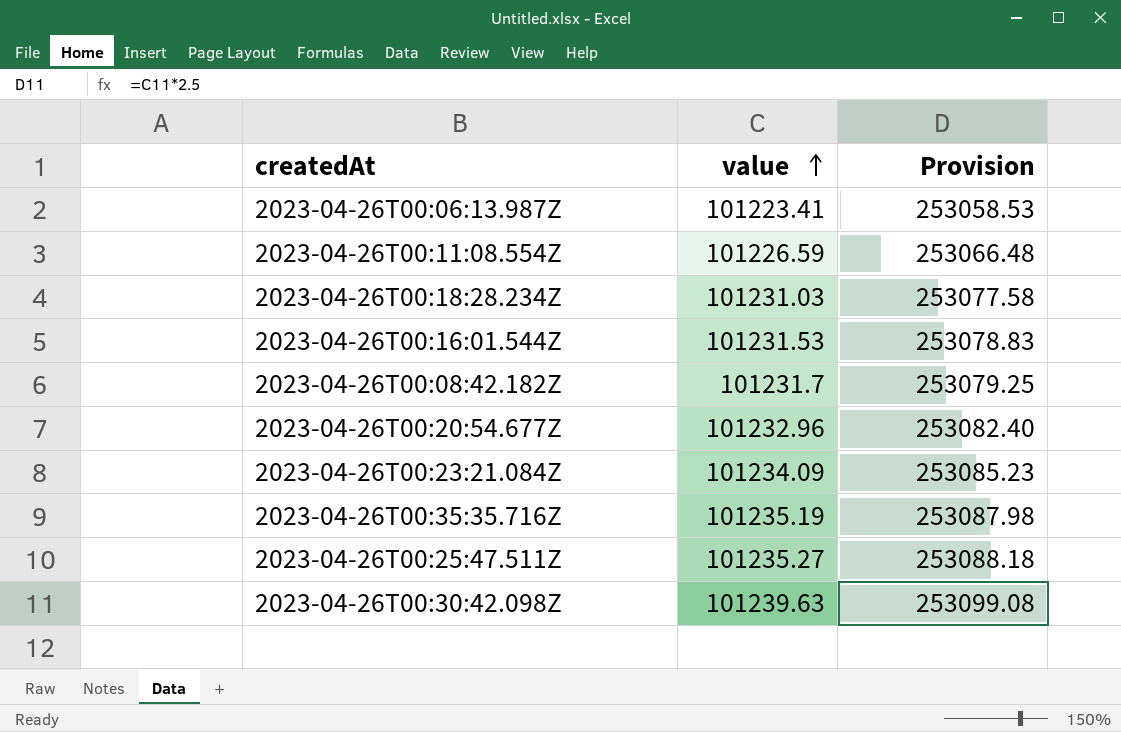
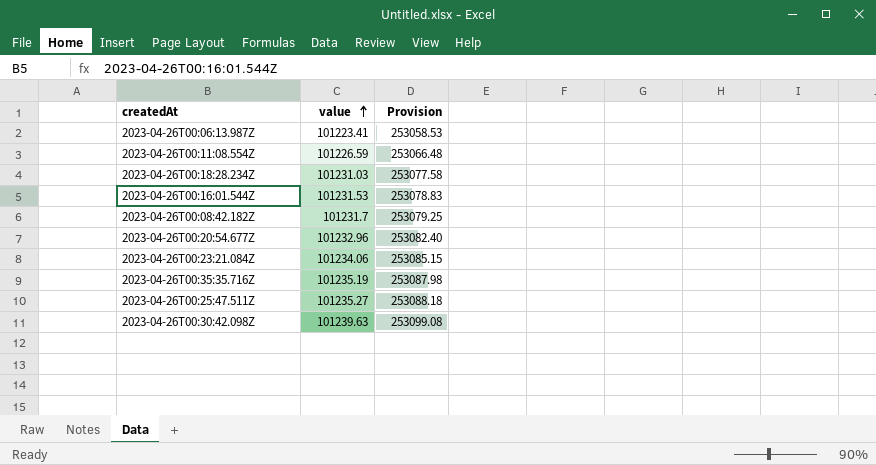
2023-04-26T00:23:21.084Z | value: 101234.09 -> 101234.06
2023-04-26T00:23:21.084Z | Provision: 253085.23 -> 253085.15

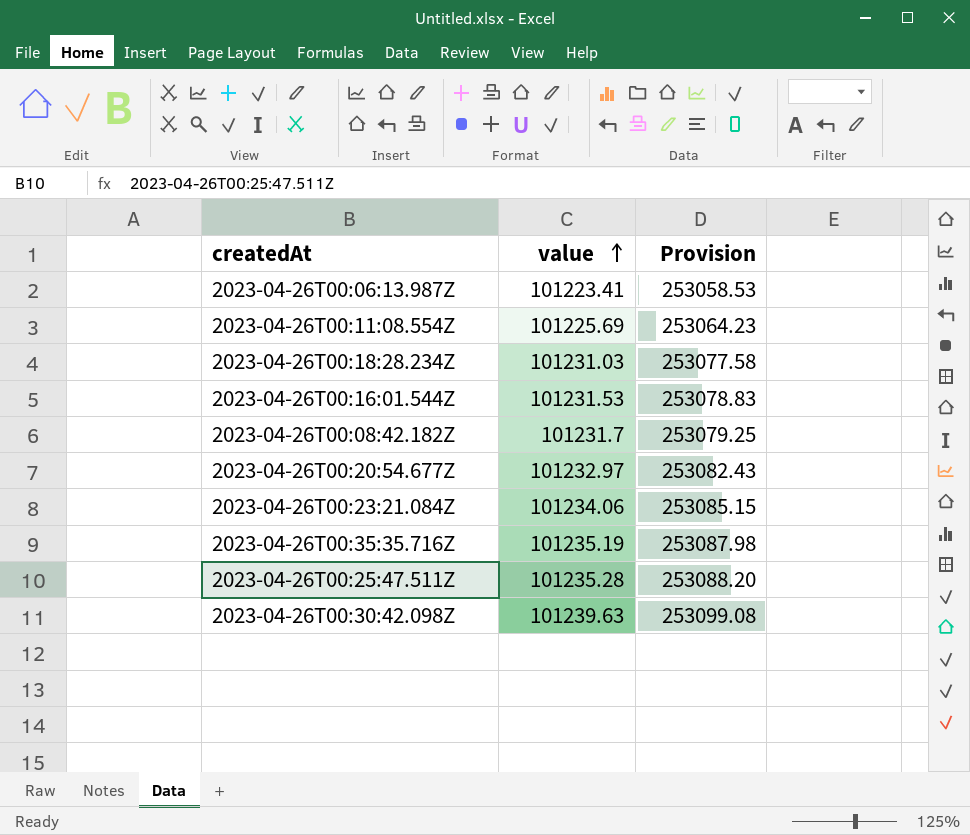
2023-04-26T00:11:08.554Z | value: 101226.59 -> 101225.69
2023-04-26T00:11:08.554Z | Provision: 253066.48 -> 253064.23
2023-04-26T00:20:54.677Z | value: 101232.96 -> 101232.97
2023-04-26T00:20:54.677Z | Provision: 253082.40 -> 253082.43
2023-04-26T00:25:47.511Z | value: 101235.27 -> 101235.28
2023-04-26T00:25:47.511Z | Provision: 253088.18 -> 253088.20

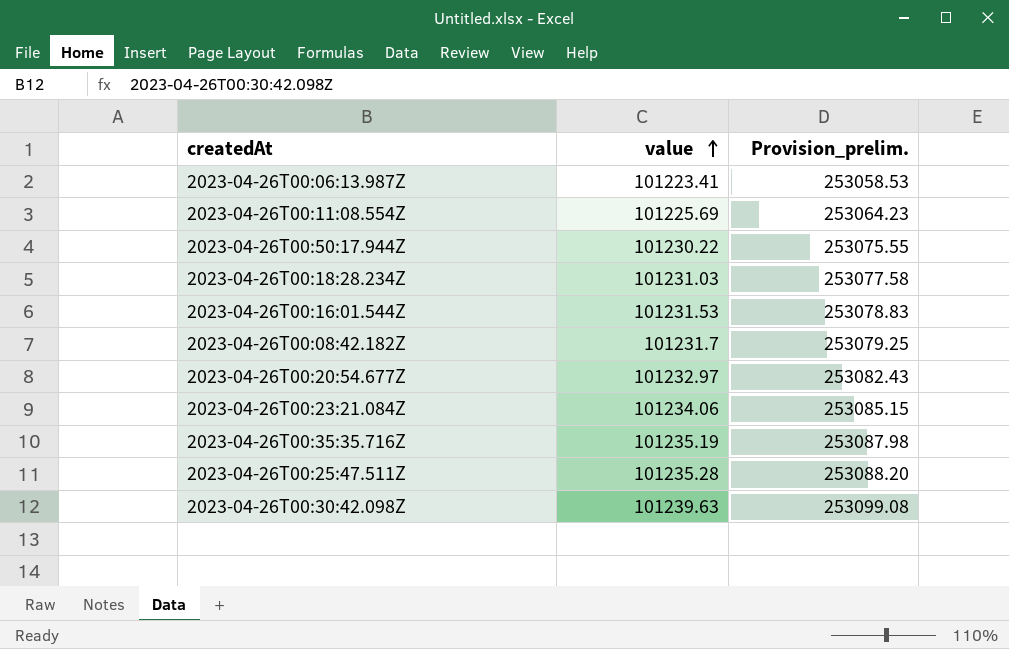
column name: Provision -> Provision_prelim.
row 2023-04-26T00:50:17.944Z: none -> 101230.22 | 253075.55

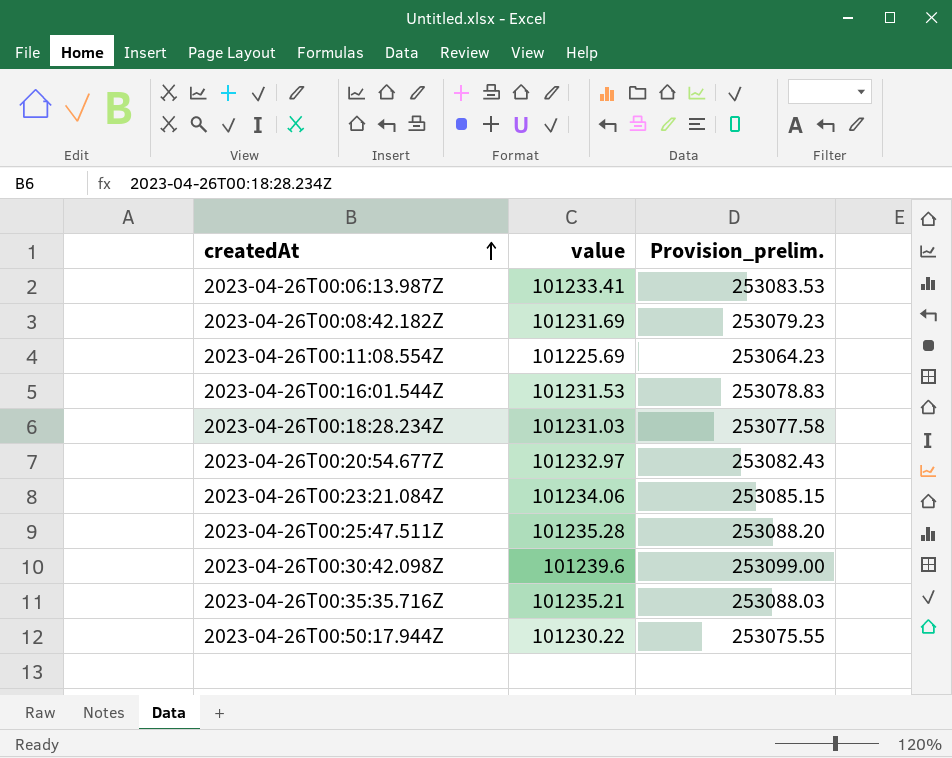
row order: value ascending -> createdAt ascending
2023-04-26T00:06:13.987Z | value: 101223.41 -> 101233.41
2023-04-26T00:06:13.987Z | Provision_prelim.: 253058.53 -> 253083.53
2023-04-26T00:08:42.182Z | value: 101231.7 -> 101231.69
2023-04-26T00:08:42.182Z | Provision_prelim.: 253079.25 -> 253079.23
2023-04-26T00:30:42.098Z | value: 101239.63 -> 101239.6
2023-04-26T00:30:42.098Z | Provision_prelim.: 253099.08 -> 253099.00
2023-04-26T00:35:35.716Z | value: 101235.19 -> 101235.21
2023-04-26T00:35:35.716Z | Provision_prelim.: 253087.98 -> 253088.03

